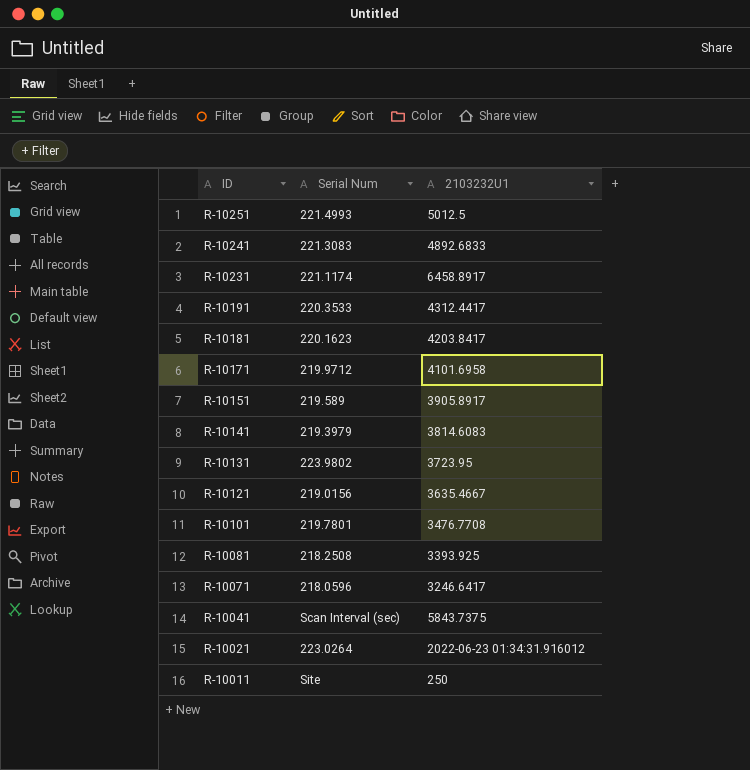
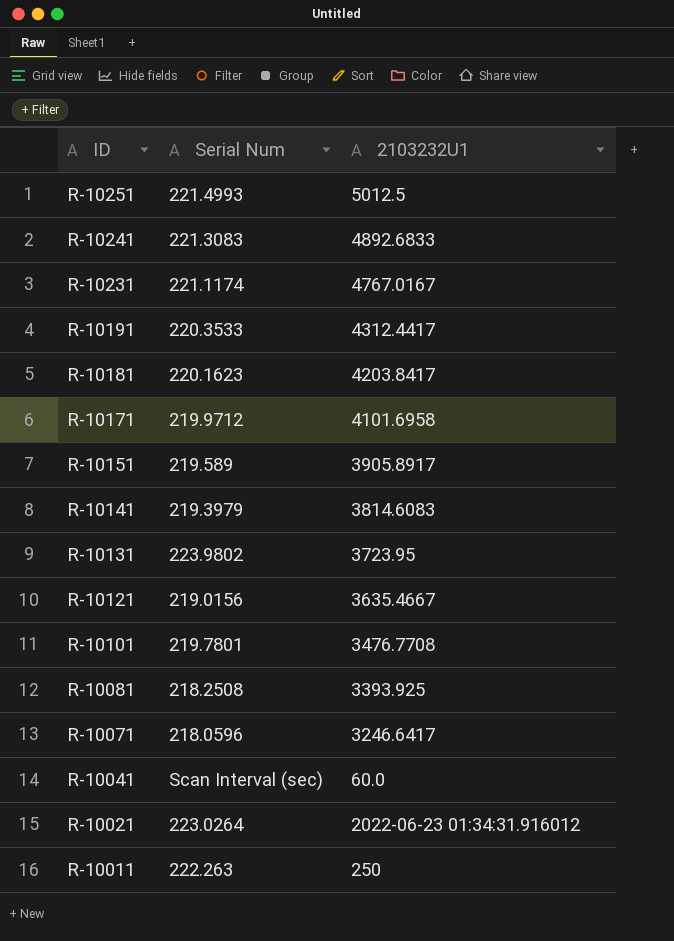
R-10231 | 2103232U1: 6458.8917 -> 4767.0167
R-10041 | 2103232U1: 5843.7375 -> 60.0
R-10011 | Serial Num: Site -> 222.263

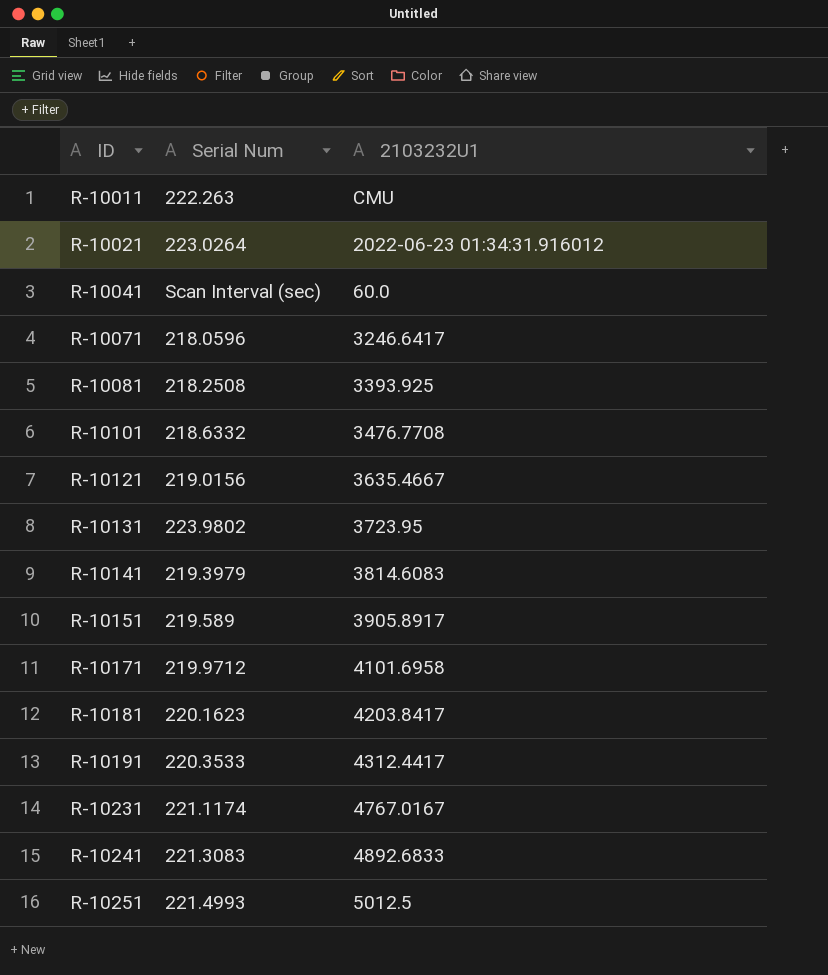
row order: ID descending -> ID ascending
R-10011 | 2103232U1: 250 -> CMU
R-10101 | Serial Num: 219.7801 -> 218.6332

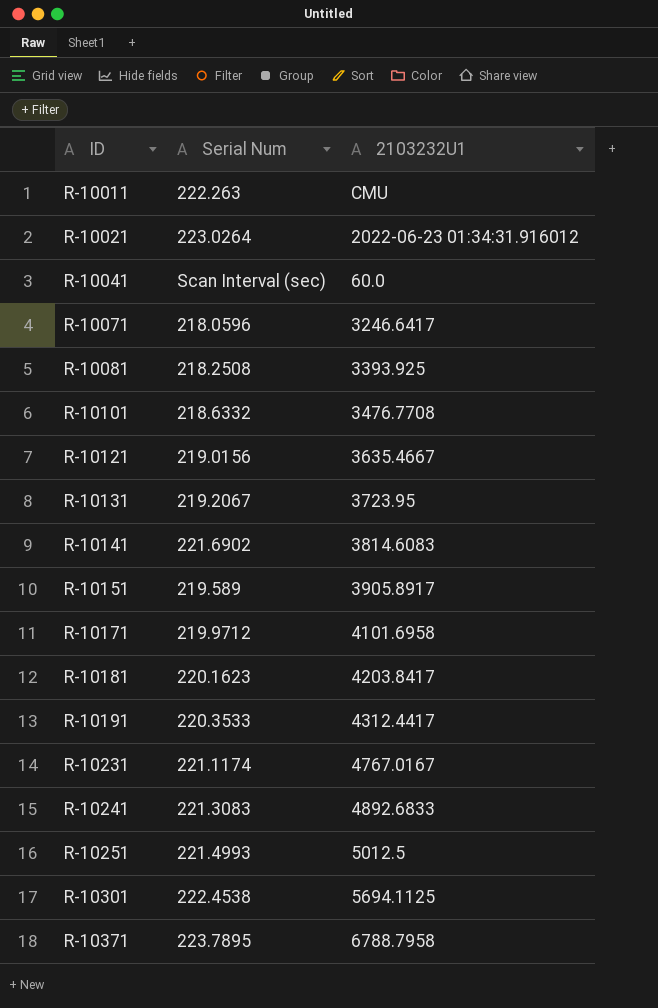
R-10131 | Serial Num: 223.9802 -> 219.2067
R-10141 | Serial Num: 219.3979 -> 221.6902
row R-10301: none -> 222.4538 | 5694.1125
row R-10371: none -> 223.7895 | 6788.7958

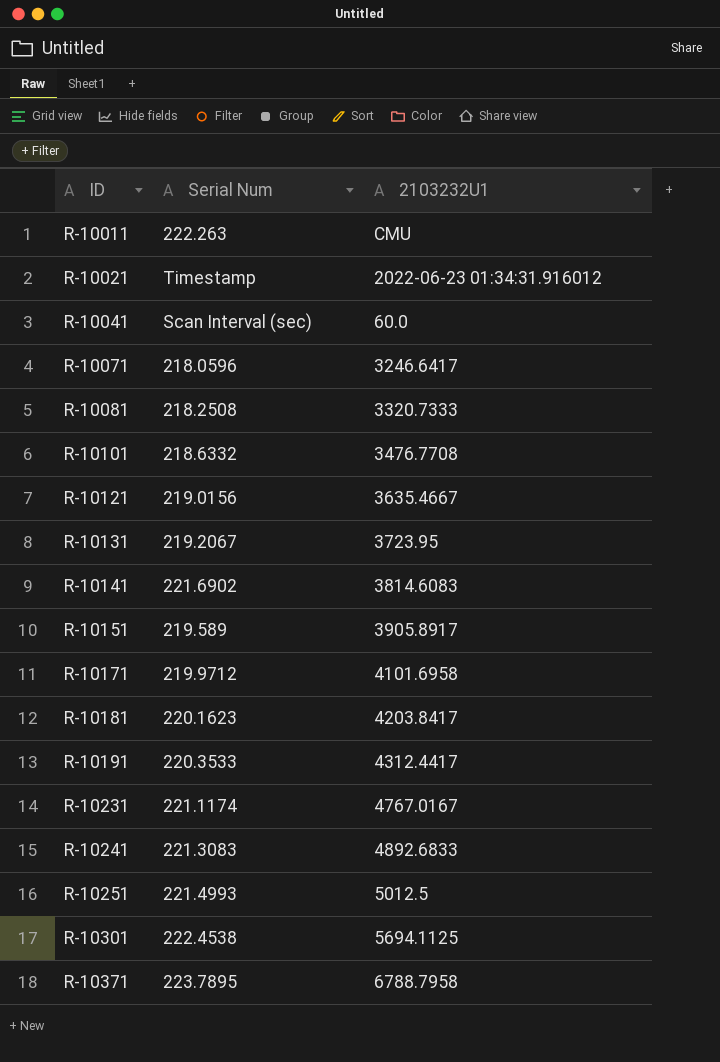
R-10021 | Serial Num: 223.0264 -> Timestamp
R-10081 | 2103232U1: 3393.925 -> 3320.7333

